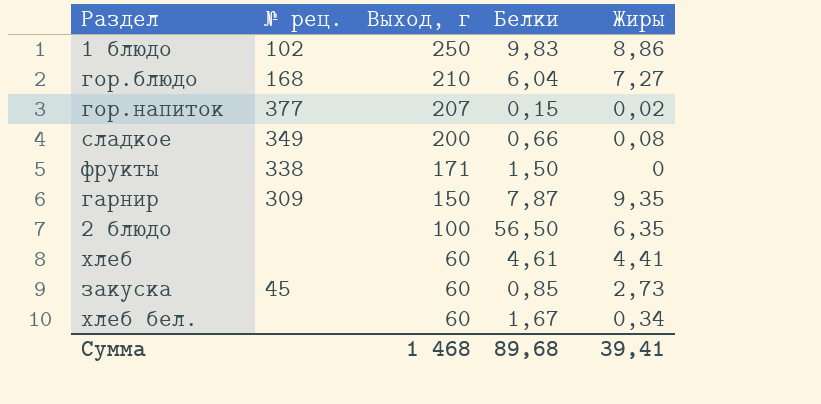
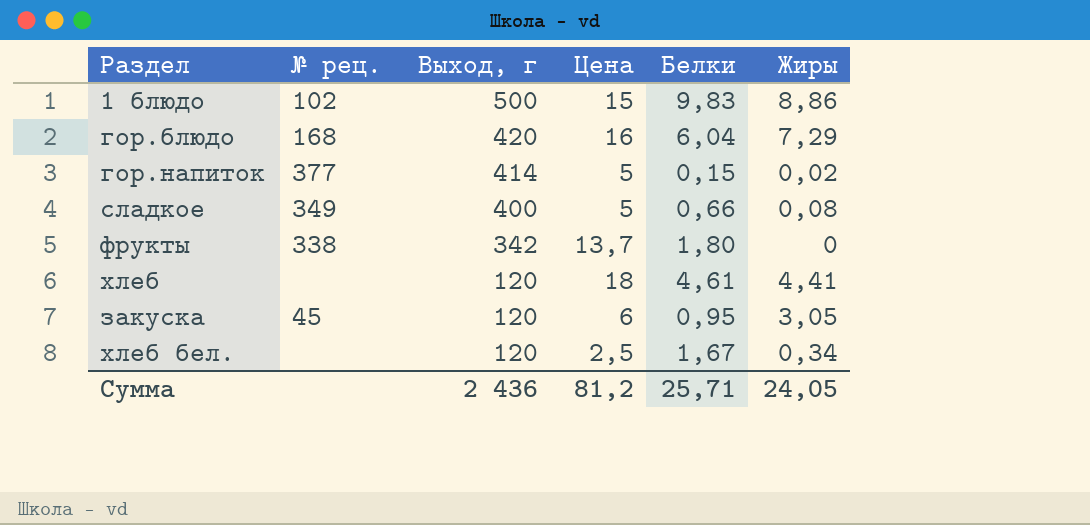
column Цена | position: none -> 4
row гарнир: 309 | 150 | 7,87 | 9,35 -> none
row 2 блюдо: none | 100 | 56,50 | 6,35 -> none
1 блюдо | Выход, г: 250 -> 500
гор.блюдо | Выход, г: 210 -> 420
гор.блюдо | Жиры: 7,27 -> 7,29
гор.напиток | Выход, г: 207 -> 414
сладкое | Выход, г: 200 -> 400
фрукты | Выход, г: 171 -> 342
фрукты | Белки: 1,50 -> 1,80
хлеб | Выход, г: 60 -> 120
закуска | Выход, г: 60 -> 120
закуска | Белки: 0,85 -> 0,95
закуска | Жиры: 2,73 -> 3,05
хлеб бел. | Выход, г: 60 -> 120
Сумма | Выход, г: 1 468 -> 2 436
Сумма | Белки: 89,68 -> 25,71
Сумма | Жиры: 39,41 -> 24,05

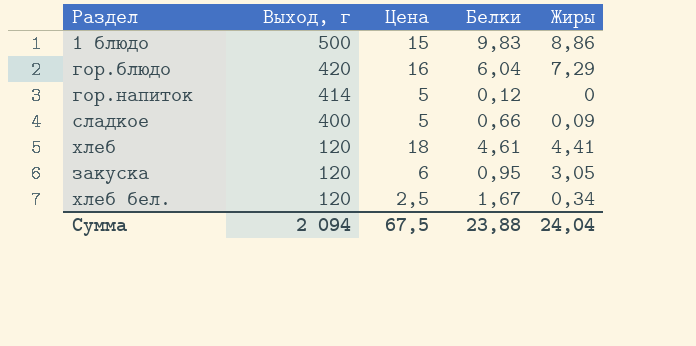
column № рец. | position: 2 -> none
row фрукты: 338 | 342 | 13,7 | 1,80 | 0 -> none
гор.напиток | Белки: 0,15 -> 0,12
гор.напиток | Жиры: 0,02 -> 0
сладкое | Жиры: 0,08 -> 0,09
Сумма | Выход, г: 2 436 -> 2 094
Сумма | Цена: 81,2 -> 67,5
Сумма | Белки: 25,71 -> 23,88
Сумма | Жиры: 24,05 -> 24,04

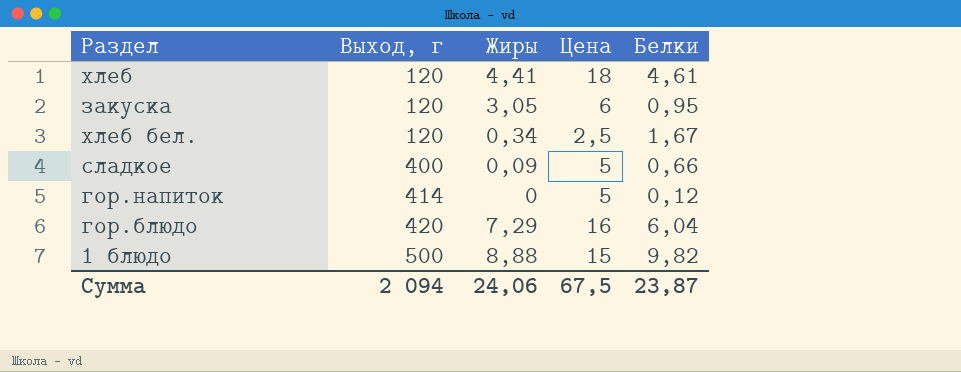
row order: Выход, г descending -> Выход, г ascending
column Жиры | position: 5 -> 3
1 блюдо | Жиры: 8,86 -> 8,88
1 блюдо | Белки: 9,83 -> 9,82
Сумма | Жиры: 24,04 -> 24,06
Сумма | Белки: 23,88 -> 23,87

